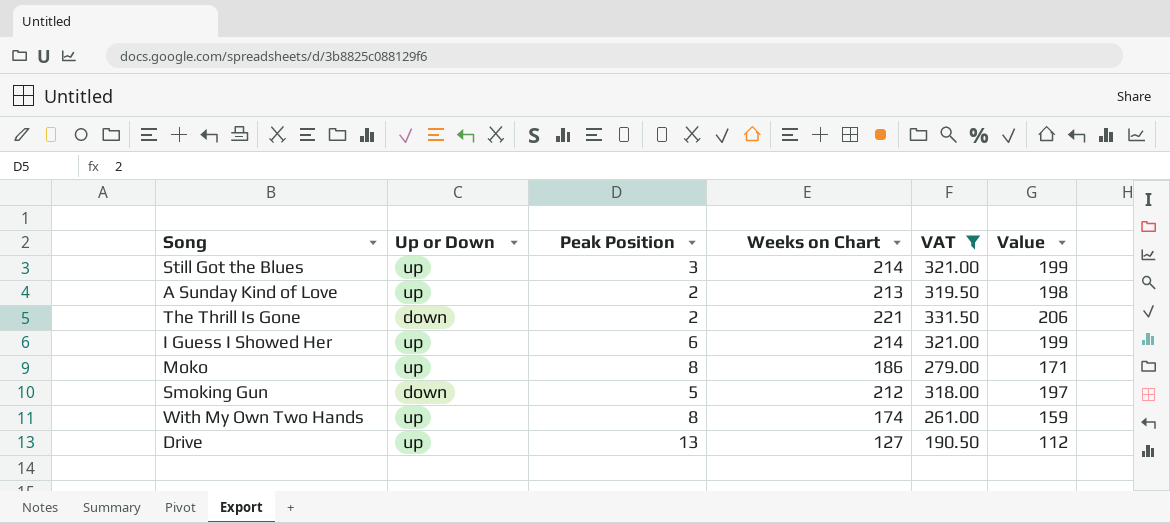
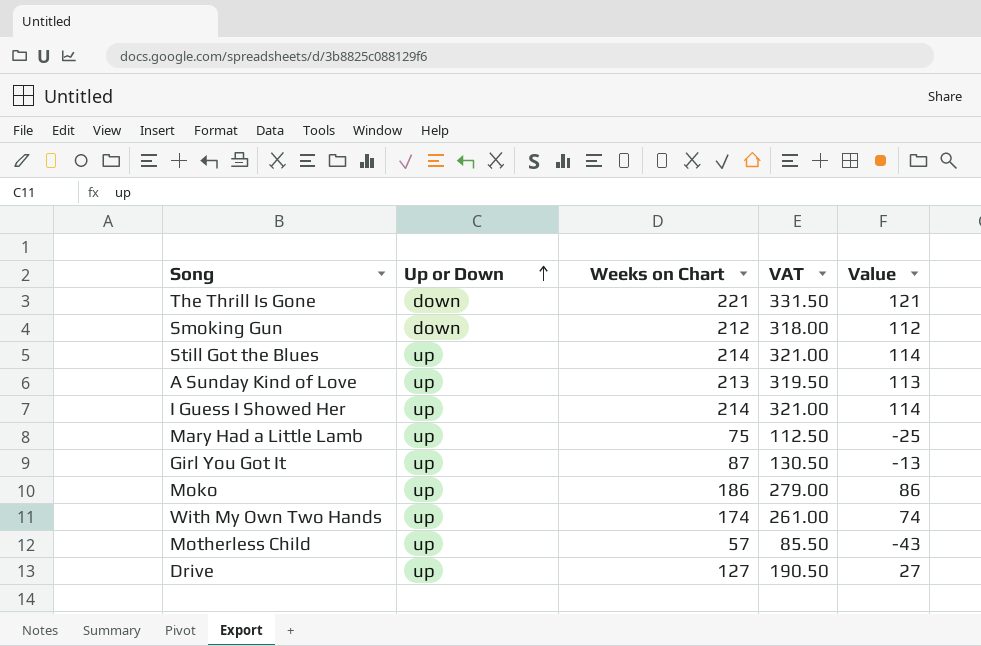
filter: VAT >= 190.50 -> none
row order: none -> Up or Down ascending
column Peak Position | position: 3 -> none
column Value | formula: [Weeks on Chart] - 15 -> [Weeks on Chart] - 100

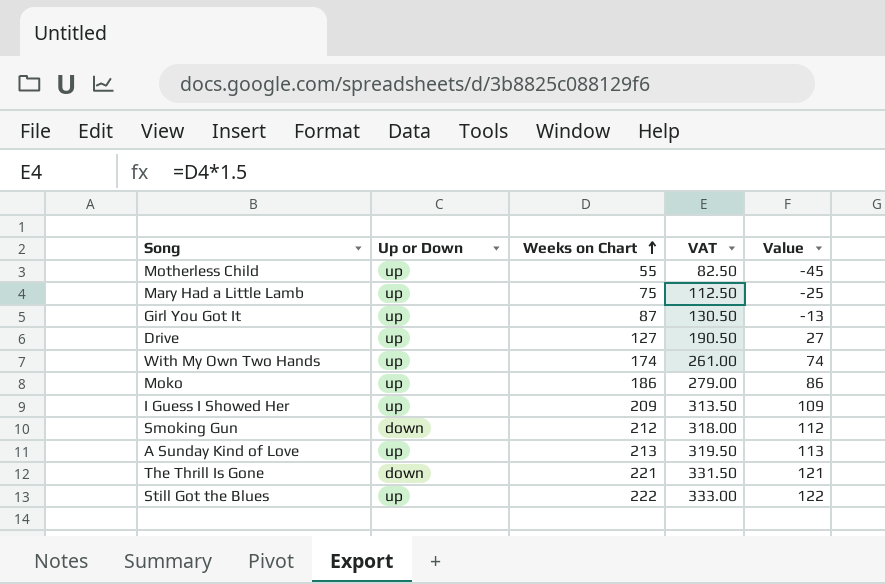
row order: Up or Down ascending -> Weeks on Chart ascending
Motherless Child | Weeks on Chart: 57 -> 55
Motherless Child | VAT: 85.50 -> 82.50
Motherless Child | Value: -43 -> -45
I Guess I Showed Her | Weeks on Chart: 214 -> 209
I Guess I Showed Her | VAT: 321.00 -> 313.50
I Guess I Showed Her | Value: 114 -> 109
Still Got the Blues | Weeks on Chart: 214 -> 222
Still Got the Blues | VAT: 321.00 -> 333.00
Still Got the Blues | Value: 114 -> 122

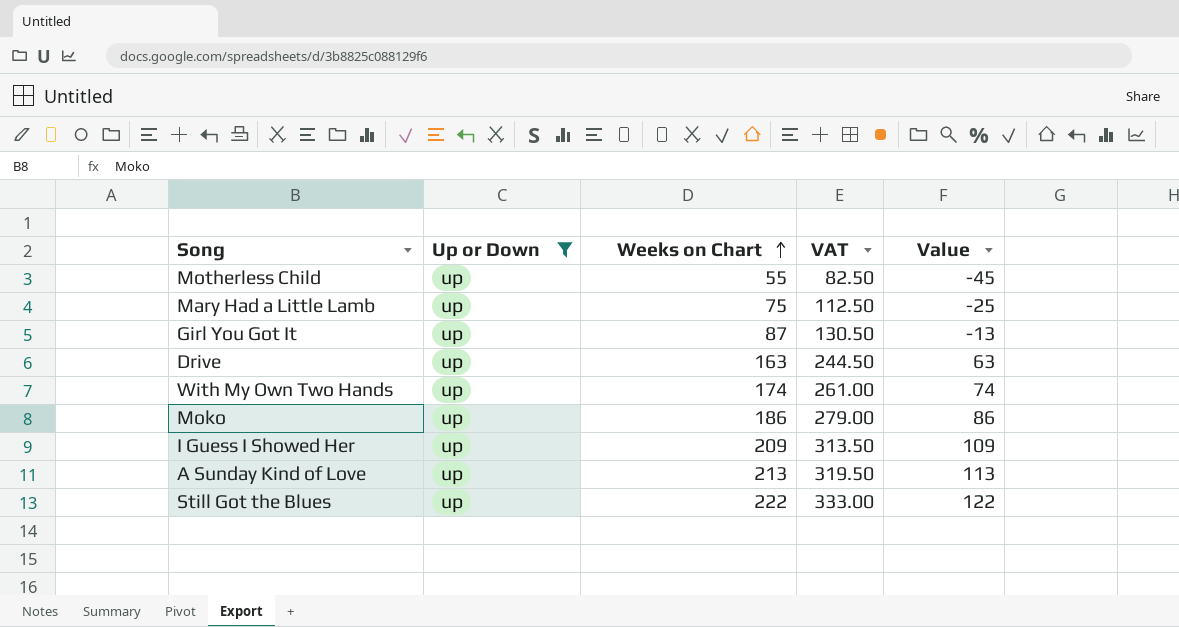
filter: none -> Up or Down = up
Drive | Weeks on Chart: 127 -> 163
Drive | VAT: 190.50 -> 244.50
Drive | Value: 27 -> 63

